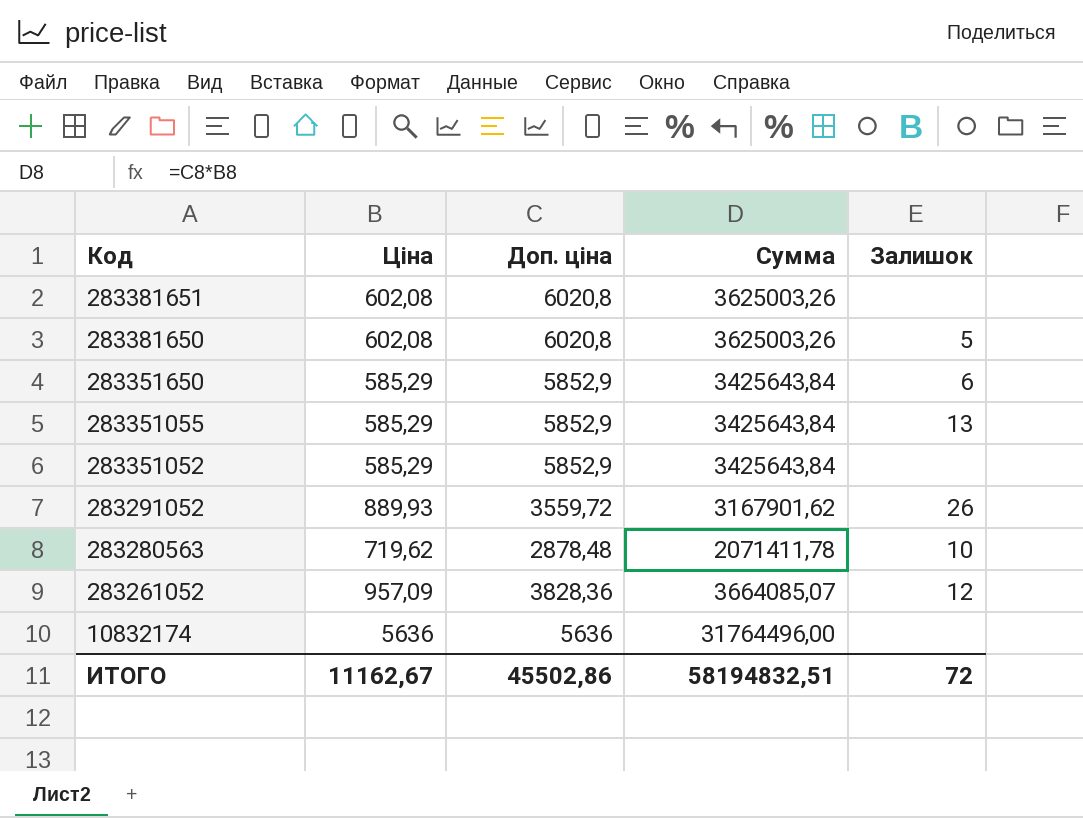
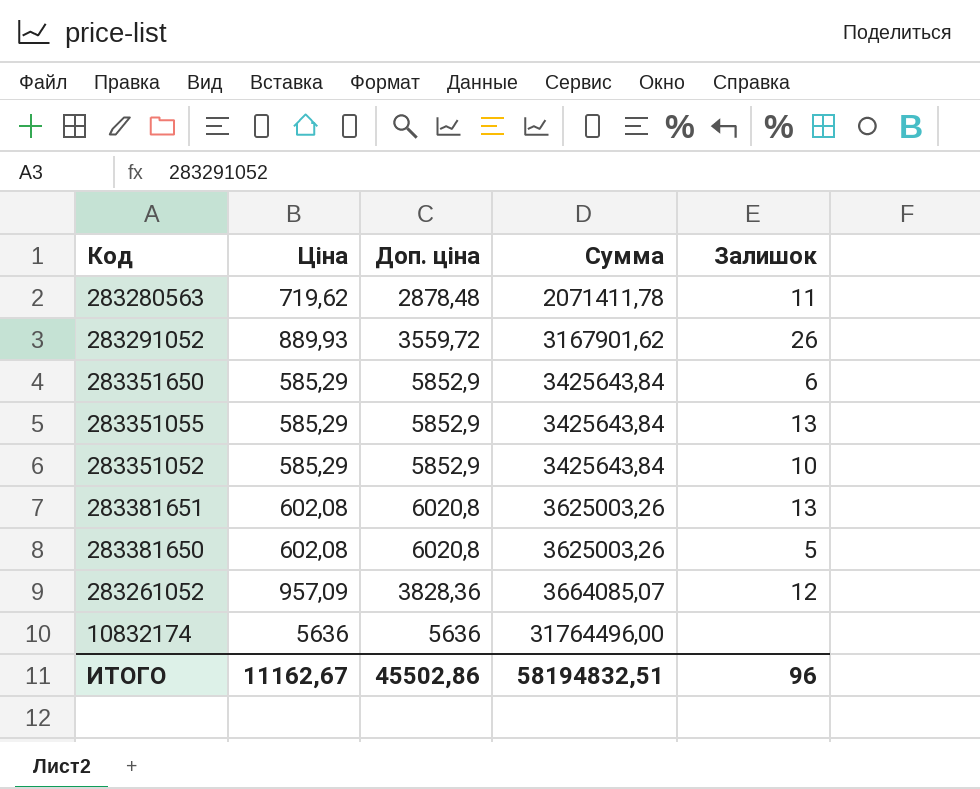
row order: Код descending -> Сумма ascending
283280563 | Залишок: 10 -> 11
283351052 | Залишок: none -> 10
283381651 | Залишок: none -> 13
ИТОГО | Залишок: 72 -> 96

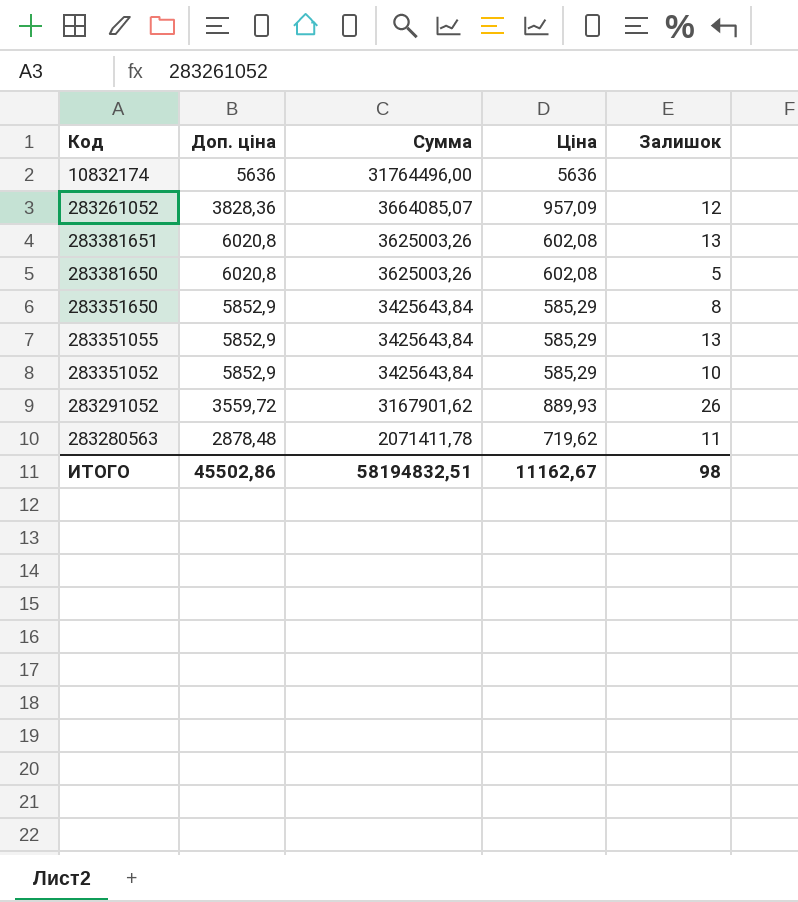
row order: Сумма ascending -> Сумма descending
column Ціна | position: 2 -> 4
283351650 | Залишок: 6 -> 8
ИТОГО | Залишок: 96 -> 98

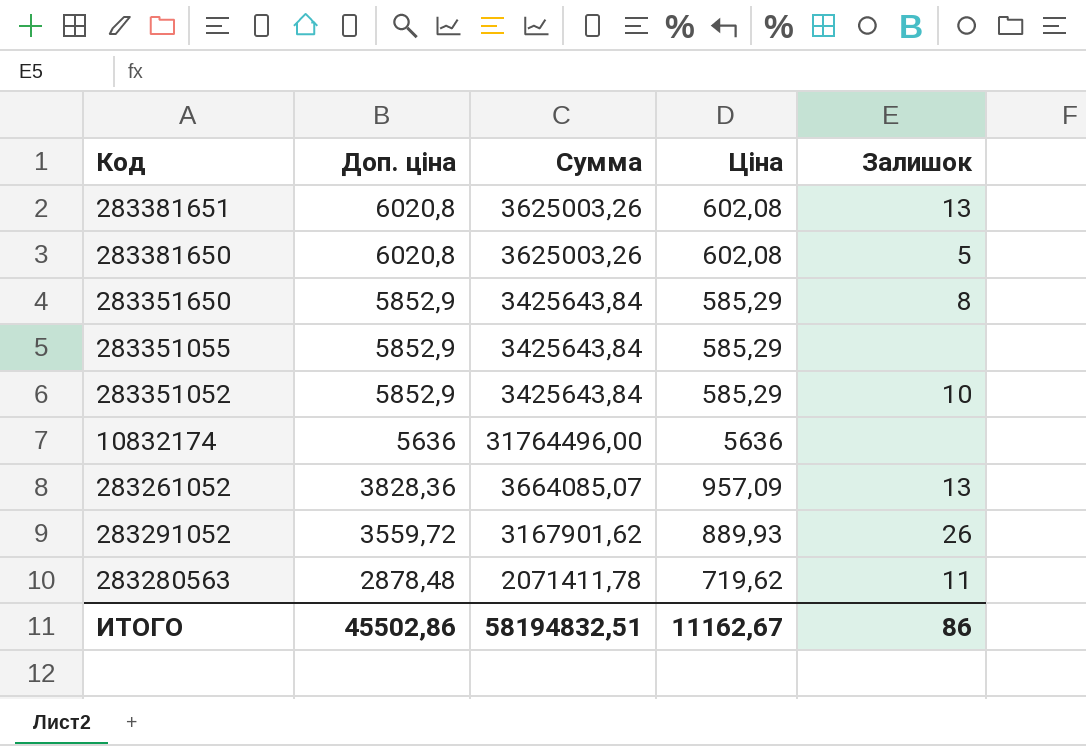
row order: Сумма descending -> Доп. ціна descending
283351055 | Залишок: 13 -> none
283261052 | Залишок: 12 -> 13
ИТОГО | Залишок: 98 -> 86

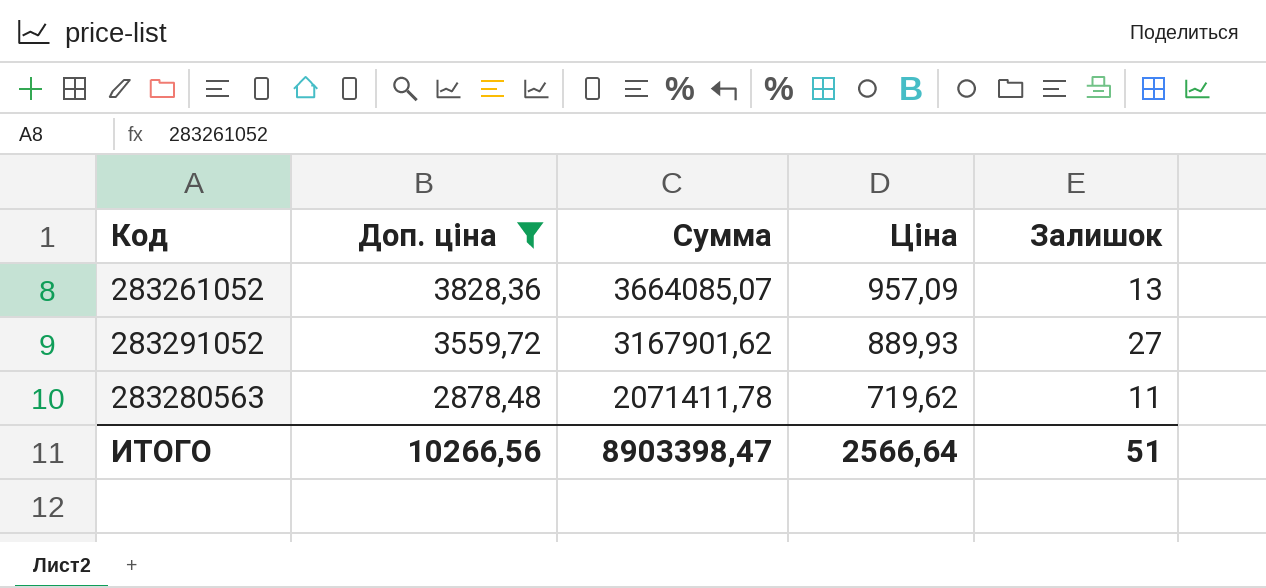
filter: none -> Доп. ціна <= 3828,36
283291052 | Залишок: 26 -> 27
ИТОГО | Доп. ціна: 45502,86 -> 10266,56
ИТОГО | Сумма: 58194832,51 -> 8903398,47
ИТОГО | Ціна: 11162,67 -> 2566,64
ИТОГО | Залишок: 86 -> 51

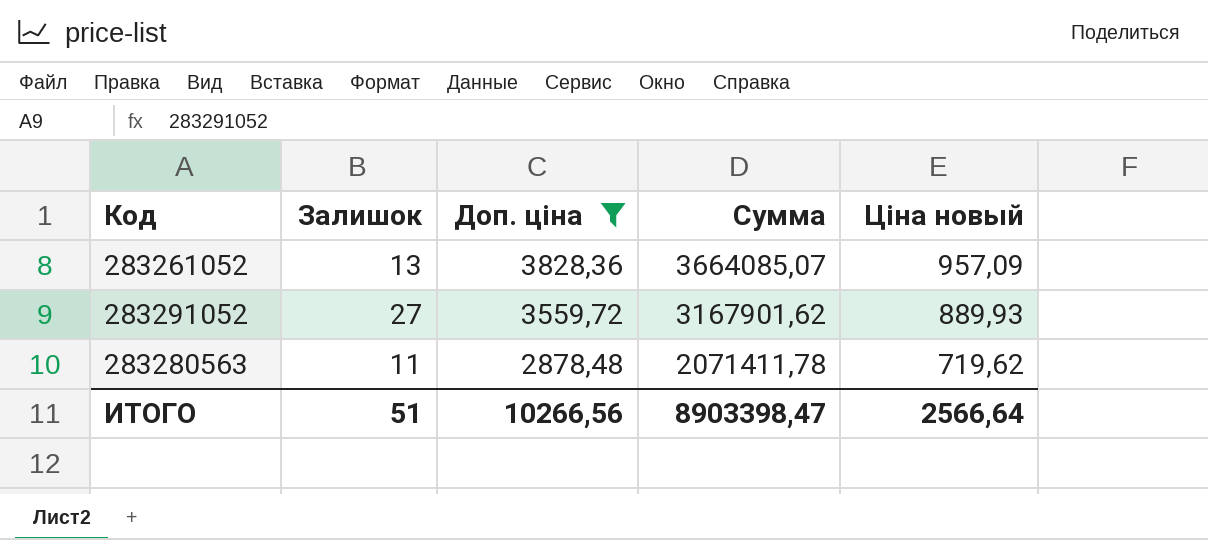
column Залишок | position: 5 -> 2
column name: Ціна -> Ціна новый

